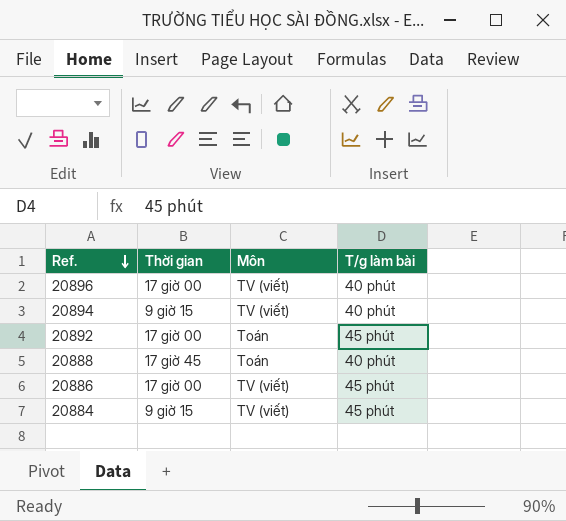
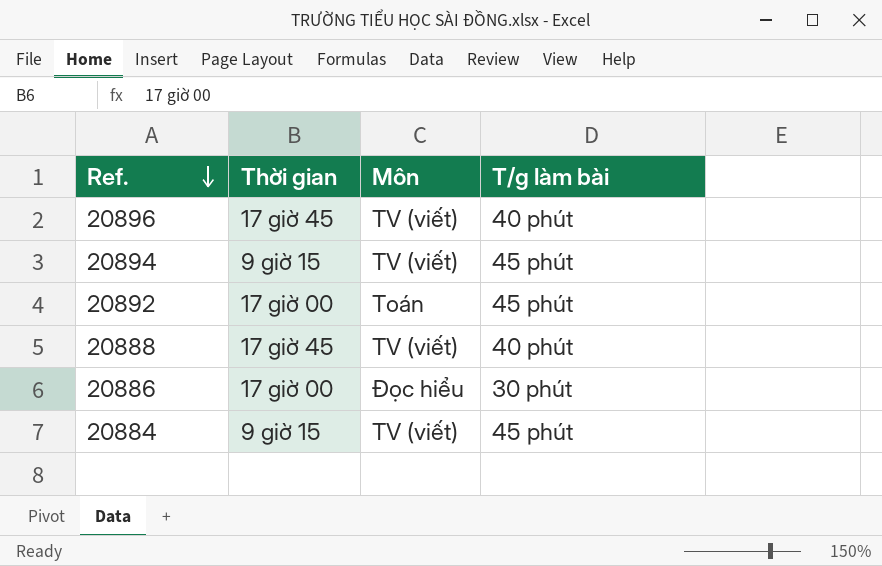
20896 | Thời gian: 17 giờ 00 -> 17 giờ 45
20894 | T/g làm bài: 40 phút -> 45 phút
20888 | Môn: Toán -> TV (viết)
20886 | Môn: TV (viết) -> Đọc hiểu
20886 | T/g làm bài: 45 phút -> 30 phút

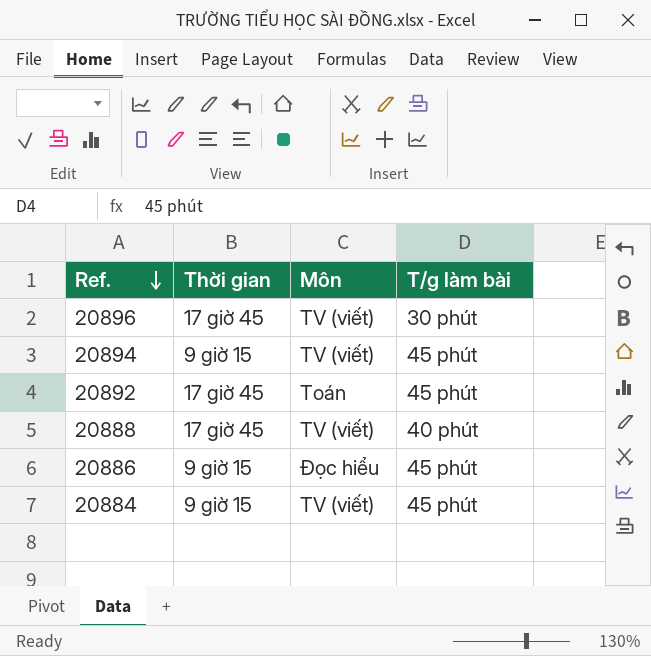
20896 | T/g làm bài: 40 phút -> 30 phút
20892 | Thời gian: 17 giờ 00 -> 17 giờ 45
20886 | Thời gian: 17 giờ 00 -> 9 giờ 15
20886 | T/g làm bài: 30 phút -> 45 phút

